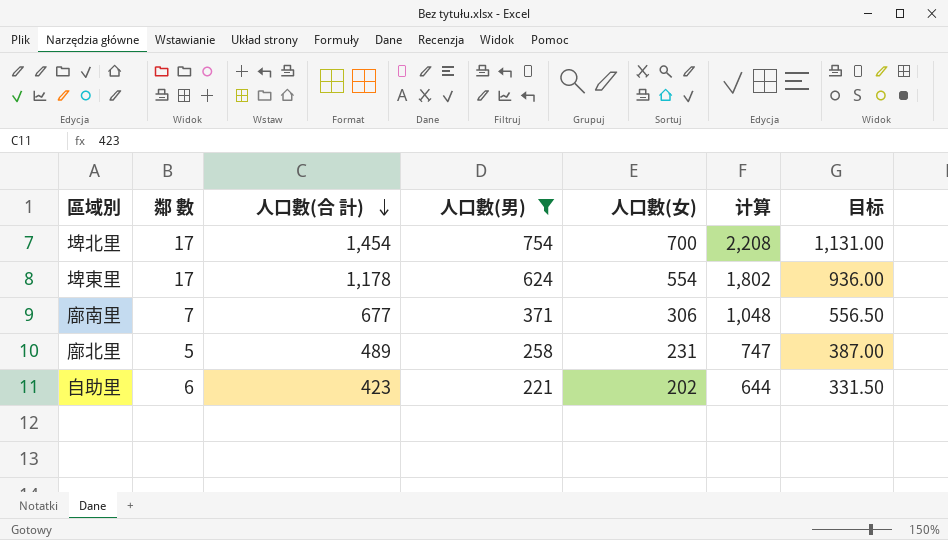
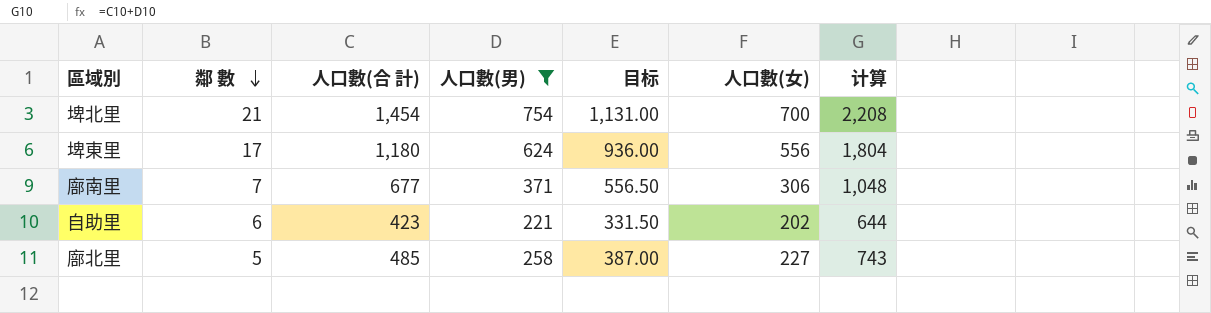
row order: 人口數(合 計) descending -> 鄰 數 descending
column 目标 | position: 7 -> 5
埤北里 | 鄰 數: 17 -> 21
埤東里 | 人口數(合 計): 1,178 -> 1,180
埤東里 | 人口數(女): 554 -> 556
埤東里 | 计算: 1,802 -> 1,804
廍北里 | 人口數(合 計): 489 -> 485
廍北里 | 人口數(女): 231 -> 227
廍北里 | 计算: 747 -> 743

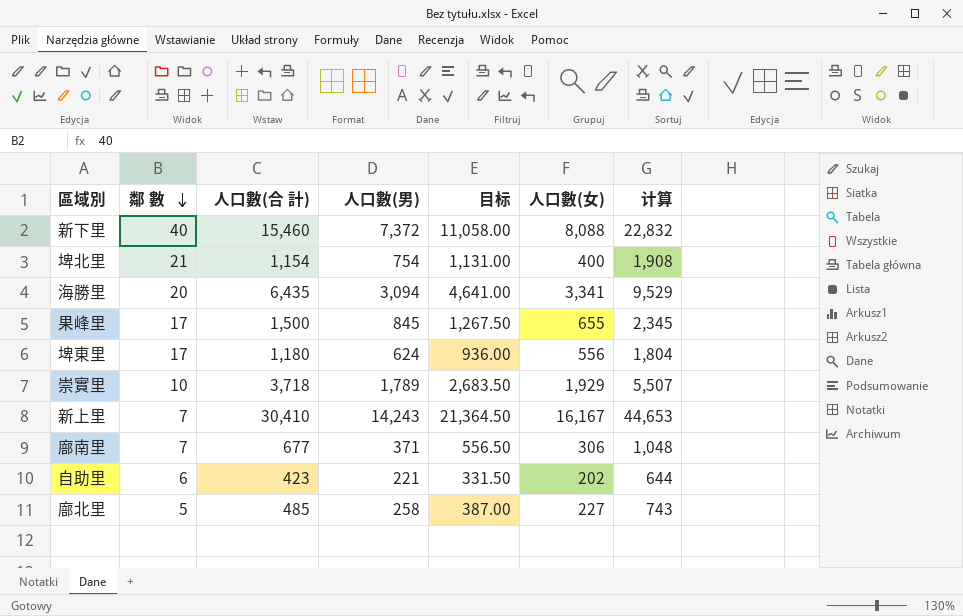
filter: 人口數(男) <= 754 -> none
埤北里 | 人口數(合 計): 1,454 -> 1,154
埤北里 | 人口數(女): 700 -> 400
埤北里 | 计算: 2,208 -> 1,908

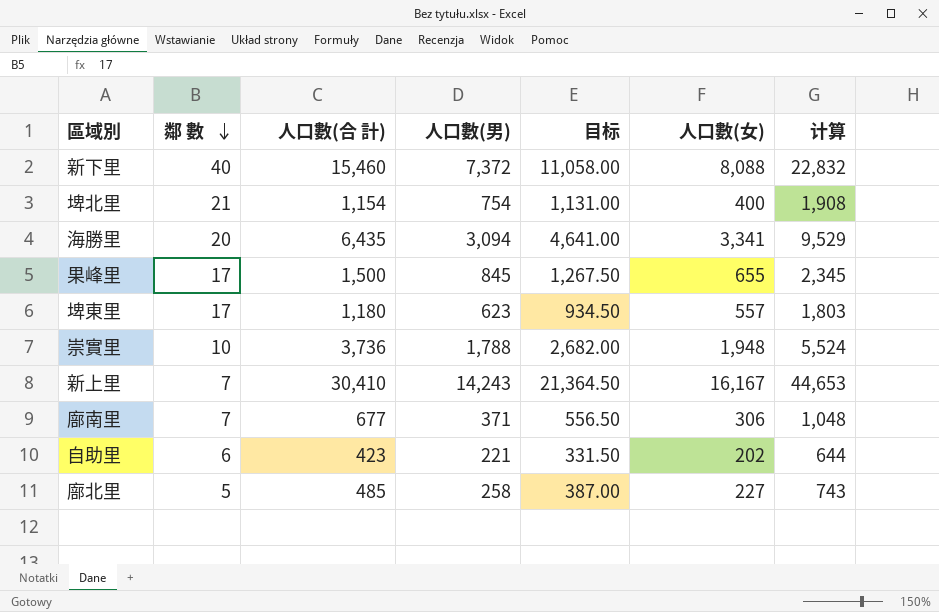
埤東里 | 人口數(男): 624 -> 623
埤東里 | 目标: 936.00 -> 934.50
埤東里 | 人口數(女): 556 -> 557
埤東里 | 计算: 1,804 -> 1,803
崇實里 | 人口數(合 計): 3,718 -> 3,736
崇實里 | 人口數(男): 1,789 -> 1,788
崇實里 | 目标: 2,683.50 -> 2,682.00
崇實里 | 人口數(女): 1,929 -> 1,948
崇實里 | 计算: 5,507 -> 5,524

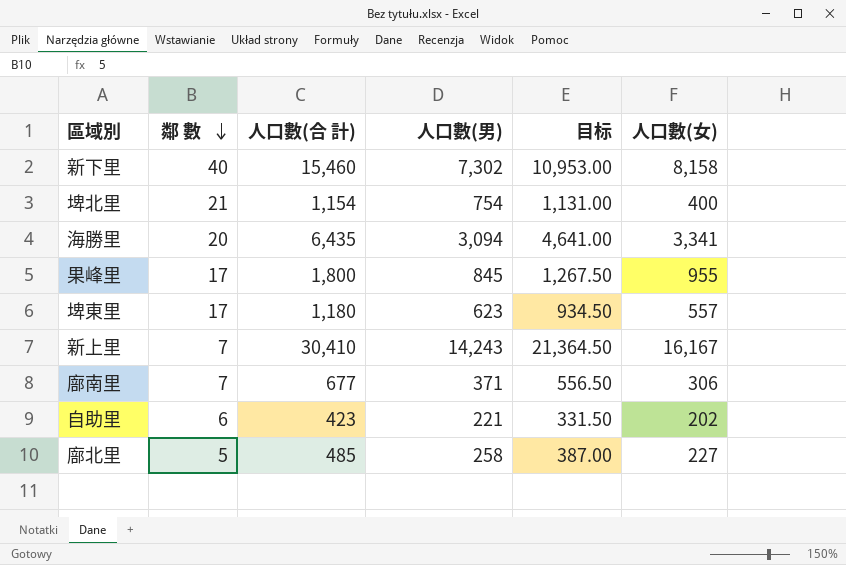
column 计算 | formula: [人口數(合 計)] + [人口數(男)] -> none
row 崇實里: 10 | 3,736 | 1,788 | 2,682.00 | 1,948 | 5,524 -> none
新下里 | 人口數(男): 7,372 -> 7,302
新下里 | 目标: 11,058.00 -> 10,953.00
新下里 | 人口數(女): 8,088 -> 8,158
果峰里 | 人口數(合 計): 1,500 -> 1,800
果峰里 | 人口數(女): 655 -> 955

